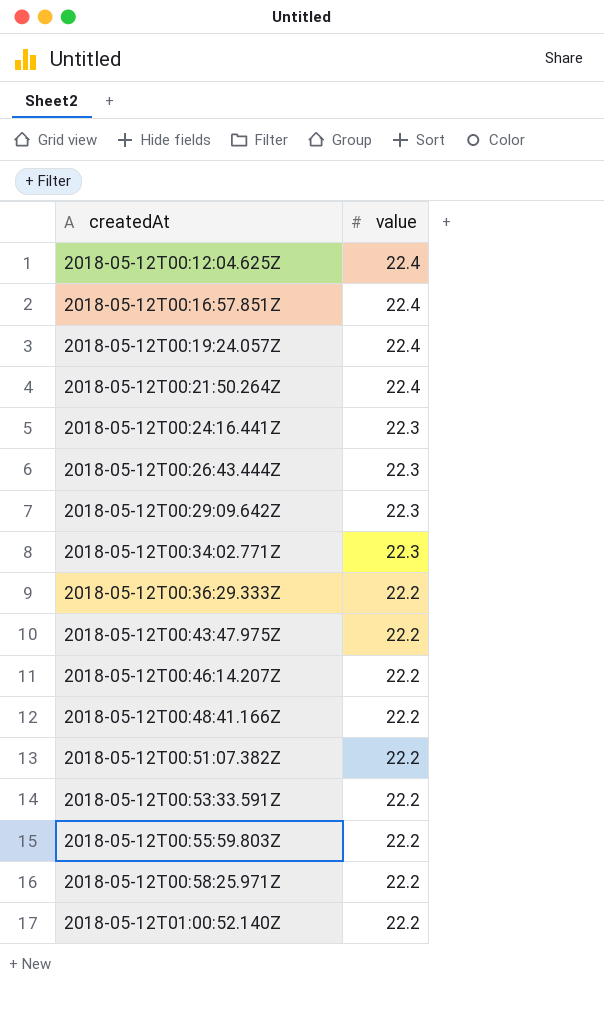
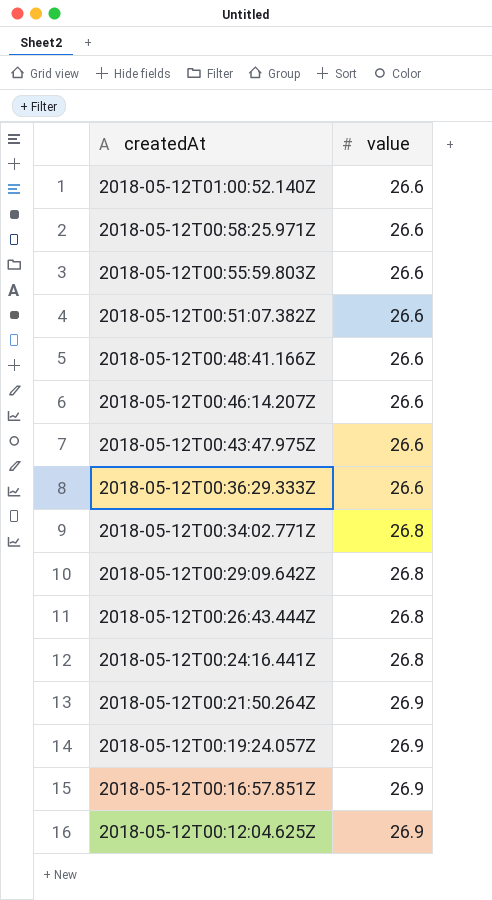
row order: createdAt ascending -> createdAt descending
row 2018-05-12T00:53:33.591Z: 22.2 -> none
2018-05-12T01:00:52.140Z | value: 22.2 -> 26.6
2018-05-12T00:58:25.971Z | value: 22.2 -> 26.6
2018-05-12T00:55:59.803Z | value: 22.2 -> 26.6
2018-05-12T00:51:07.382Z | value: 22.2 -> 26.6
2018-05-12T00:48:41.166Z | value: 22.2 -> 26.6
2018-05-12T00:46:14.207Z | value: 22.2 -> 26.6
2018-05-12T00:43:47.975Z | value: 22.2 -> 26.6
2018-05-12T00:36:29.333Z | value: 22.2 -> 26.6
2018-05-12T00:34:02.771Z | value: 22.3 -> 26.8
2018-05-12T00:29:09.642Z | value: 22.3 -> 26.8
2018-05-12T00:26:43.444Z | value: 22.3 -> 26.8
2018-05-12T00:24:16.441Z | value: 22.3 -> 26.8
2018-05-12T00:21:50.264Z | value: 22.4 -> 26.9
2018-05-12T00:19:24.057Z | value: 22.4 -> 26.9
2018-05-12T00:16:57.851Z | value: 22.4 -> 26.9
2018-05-12T00:12:04.625Z | value: 22.4 -> 26.9

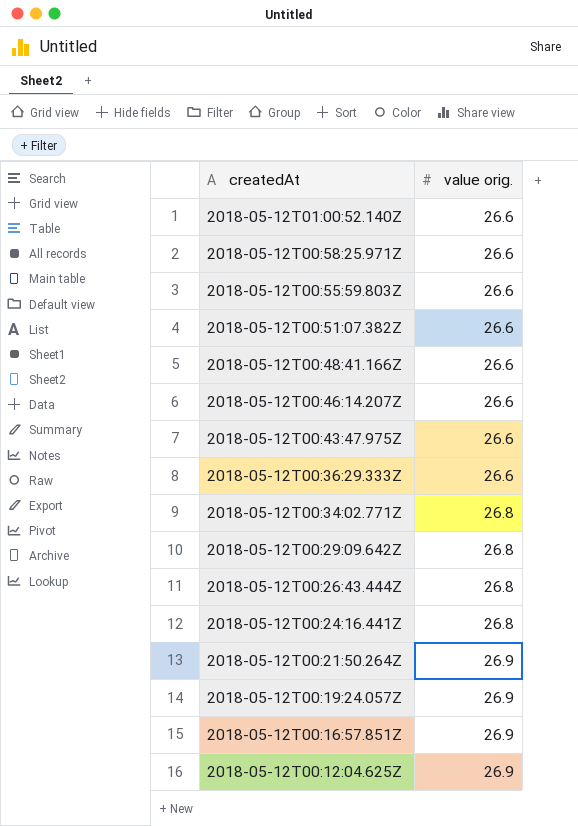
column name: value -> value orig.

